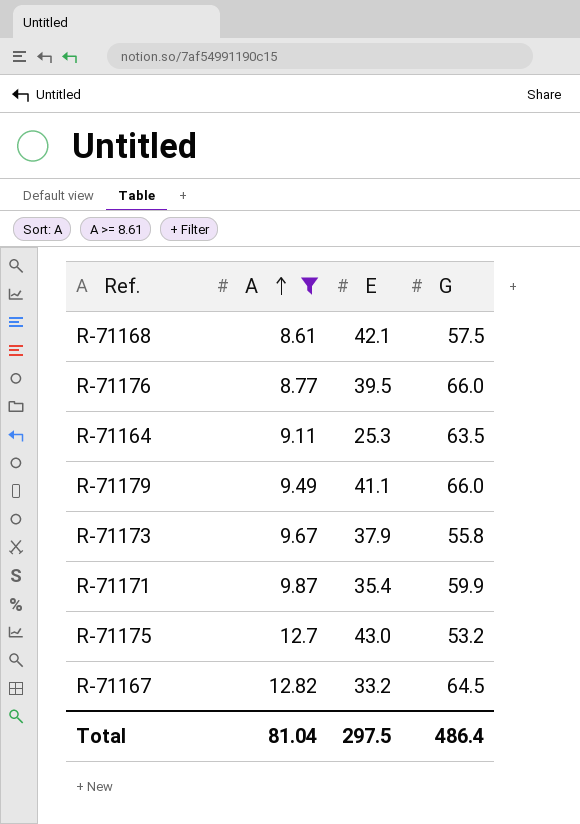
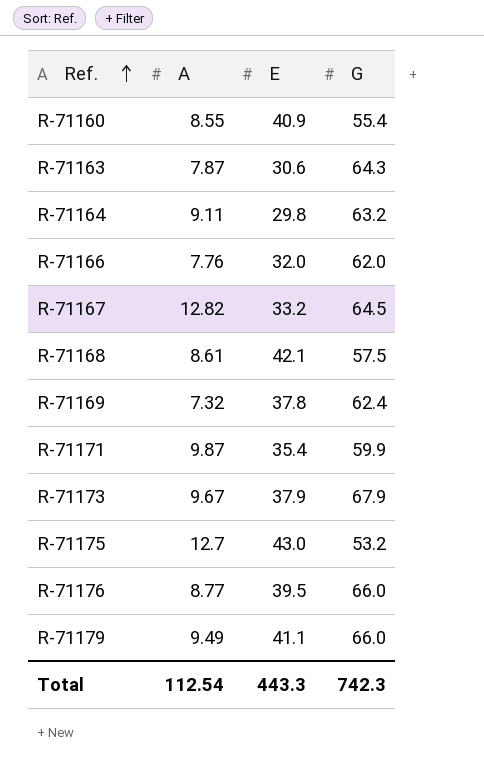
filter: A >= 8.61 -> none
row order: A ascending -> Ref. ascending
R-71164 | E: 25.3 -> 29.8
R-71164 | G: 63.5 -> 63.2
R-71173 | G: 55.8 -> 67.9
Total | A: 81.04 -> 112.54
Total | E: 297.5 -> 443.3
Total | G: 486.4 -> 742.3

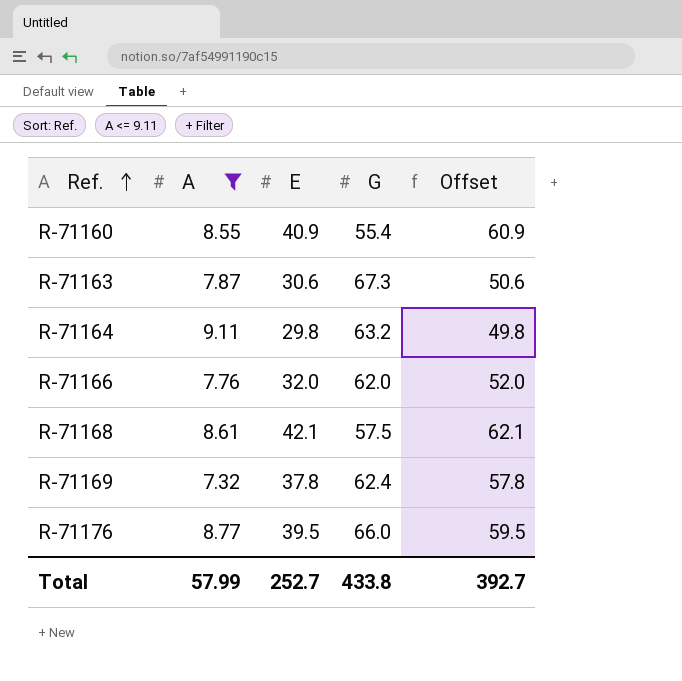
filter: none -> A <= 9.11
column Offset | formula: none -> [E] + 20
R-71163 | G: 64.3 -> 67.3
Total | A: 112.54 -> 57.99
Total | E: 443.3 -> 252.7
Total | G: 742.3 -> 433.8

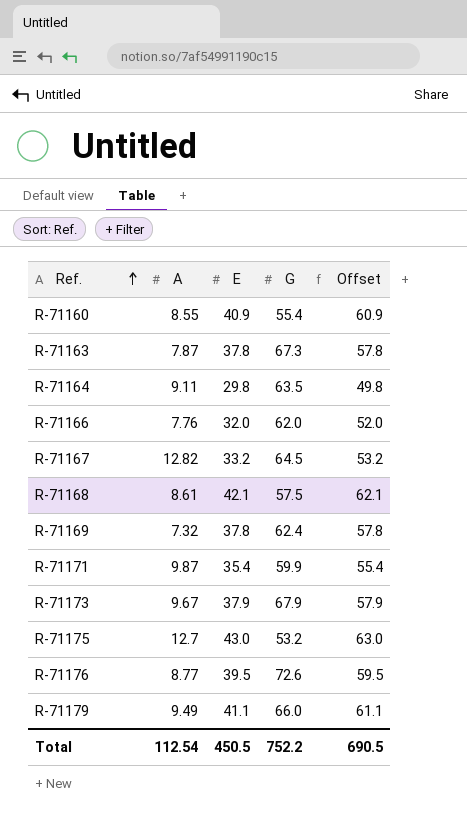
filter: A <= 9.11 -> none
R-71163 | E: 30.6 -> 37.8
R-71163 | Offset: 50.6 -> 57.8
R-71164 | G: 63.2 -> 63.5
R-71176 | G: 66.0 -> 72.6
Total | A: 57.99 -> 112.54
Total | E: 252.7 -> 450.5
Total | G: 433.8 -> 752.2
Total | Offset: 392.7 -> 690.5

